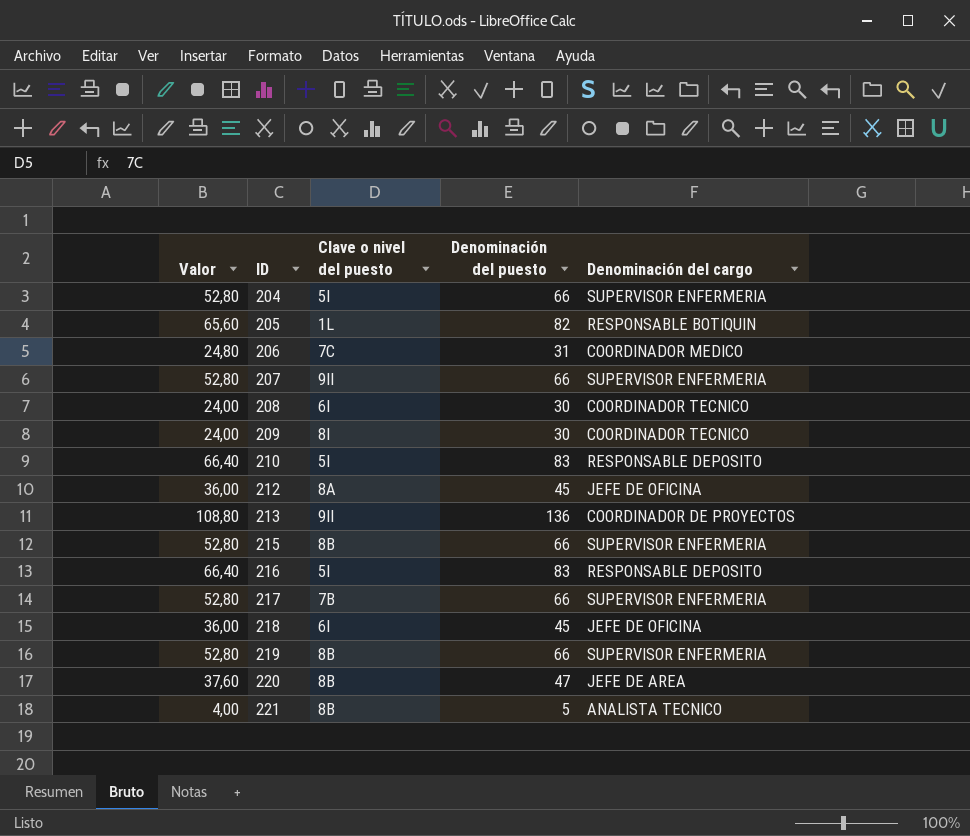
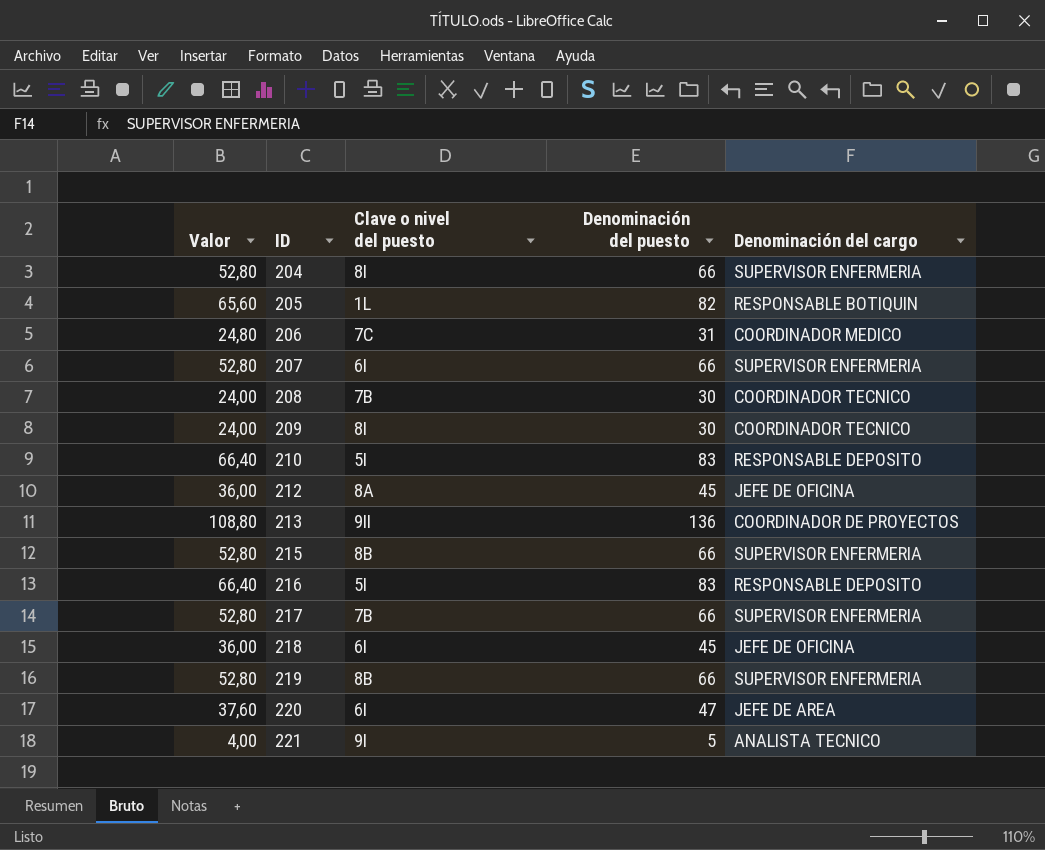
204 | Clave o nivel del puesto: 5I -> 8I
207 | Clave o nivel del puesto: 9II -> 6I
208 | Clave o nivel del puesto: 6I -> 7B
220 | Clave o nivel del puesto: 8B -> 6I
221 | Clave o nivel del puesto: 8B -> 9I

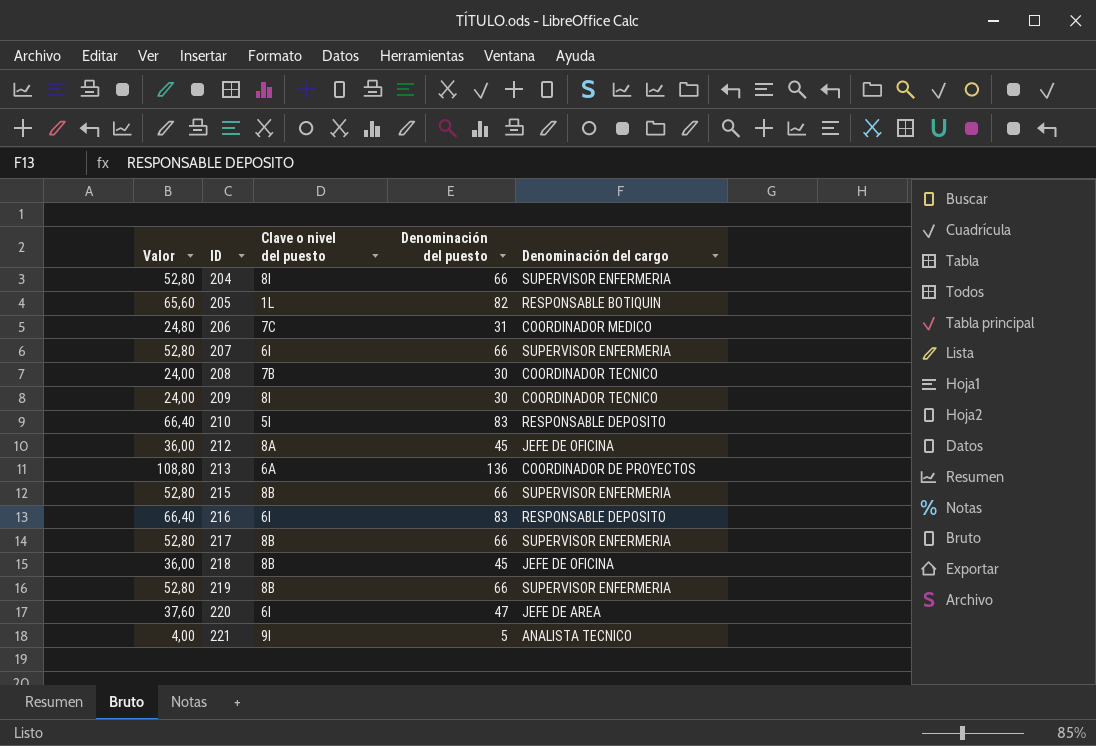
213 | Clave o nivel del puesto: 9II -> 6A
216 | Clave o nivel del puesto: 5I -> 6I
217 | Clave o nivel del puesto: 7B -> 8B
218 | Clave o nivel del puesto: 6I -> 8B

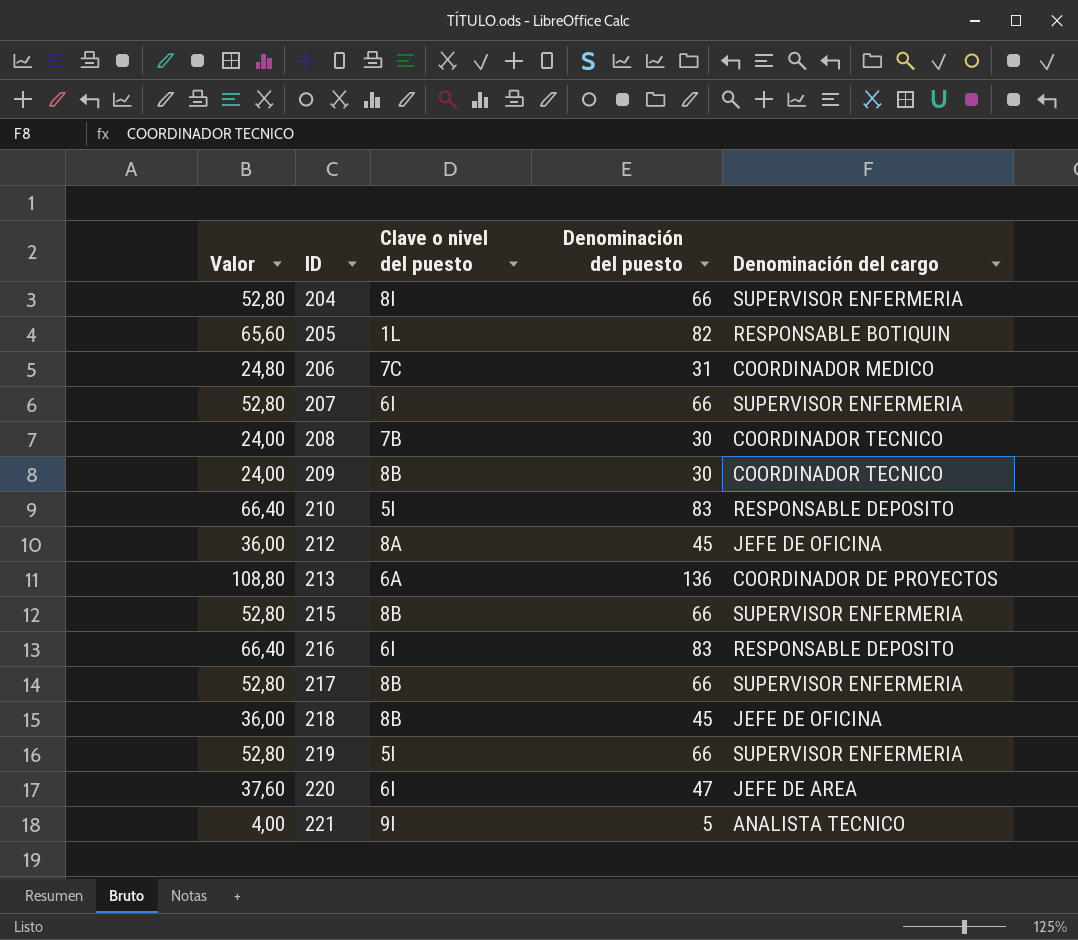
209 | Clave o nivel del puesto: 8I -> 8B
219 | Clave o nivel del puesto: 8B -> 5I

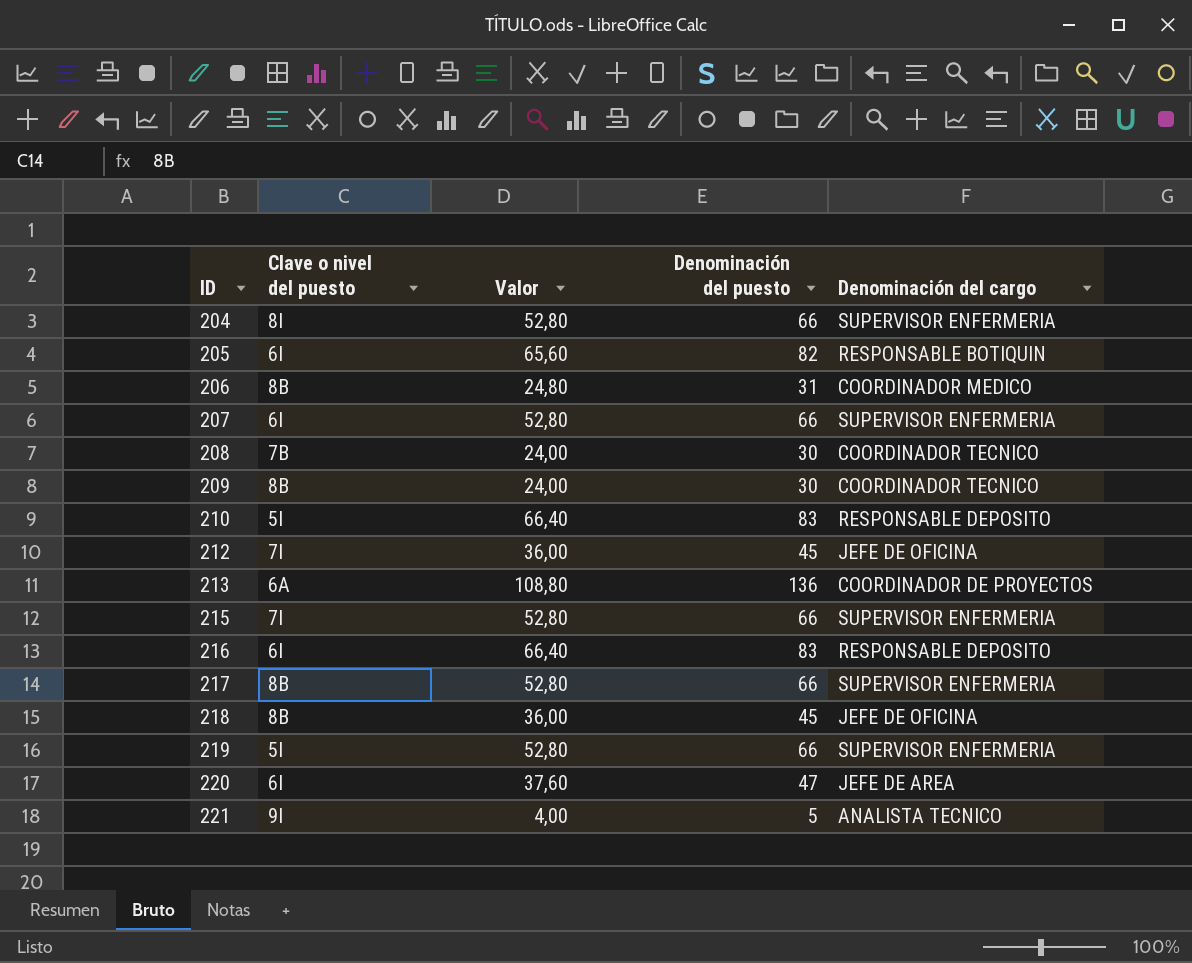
column Valor | position: 1 -> 3
205 | Clave o nivel del puesto: 1L -> 6I
206 | Clave o nivel del puesto: 7C -> 8B
212 | Clave o nivel del puesto: 8A -> 7I
215 | Clave o nivel del puesto: 8B -> 7I

